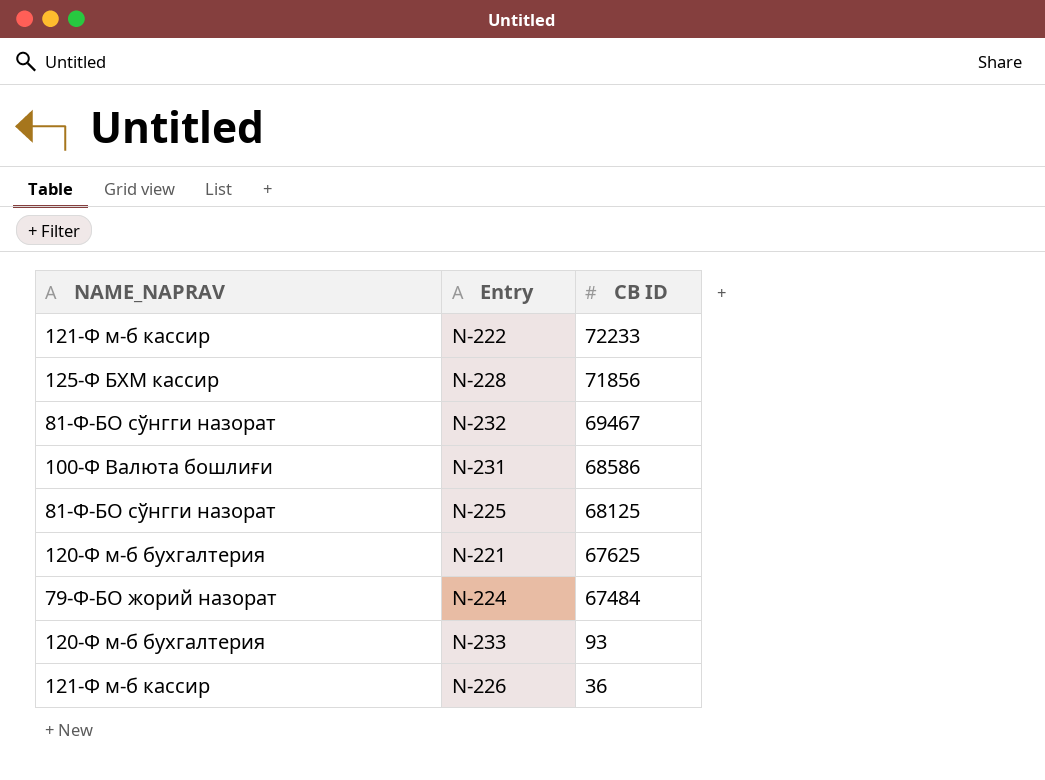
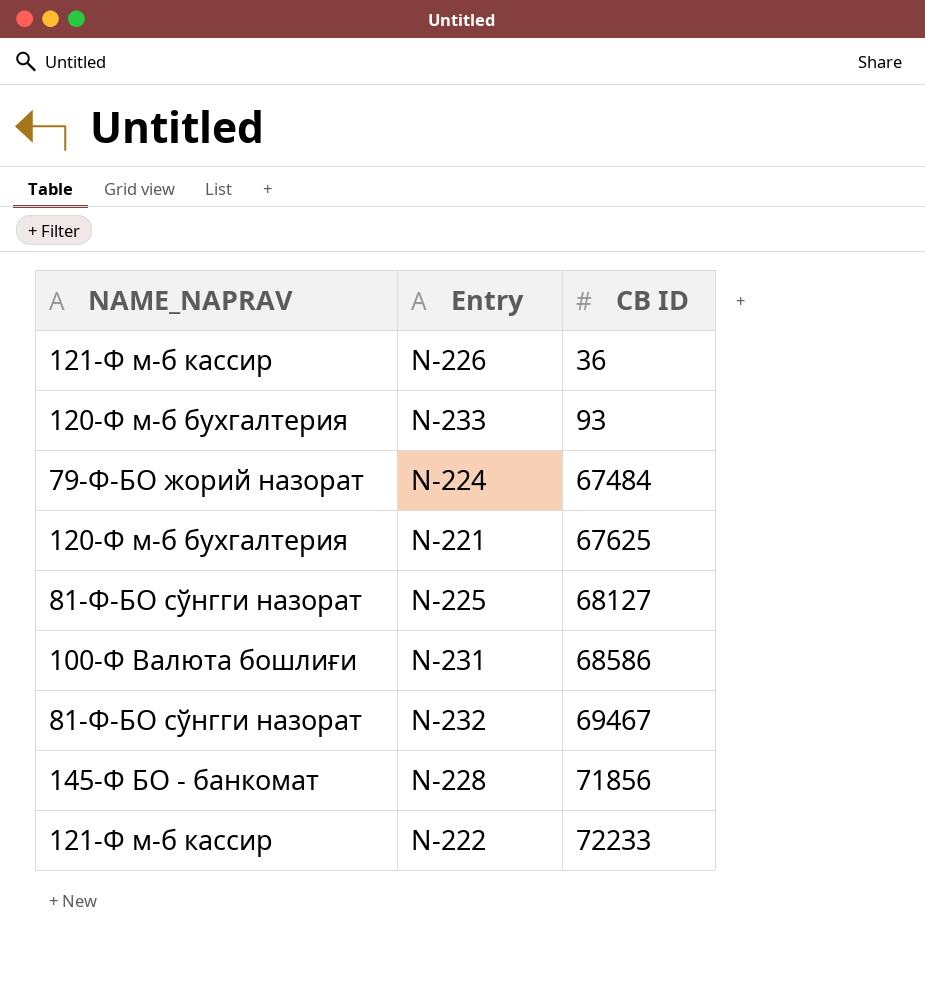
row order: CB ID descending -> CB ID ascending
N-225 | CB ID: 68125 -> 68127
N-228 | NAME_NAPRAV: 125-Ф БХМ кассир -> 145-Ф БО - банкомат

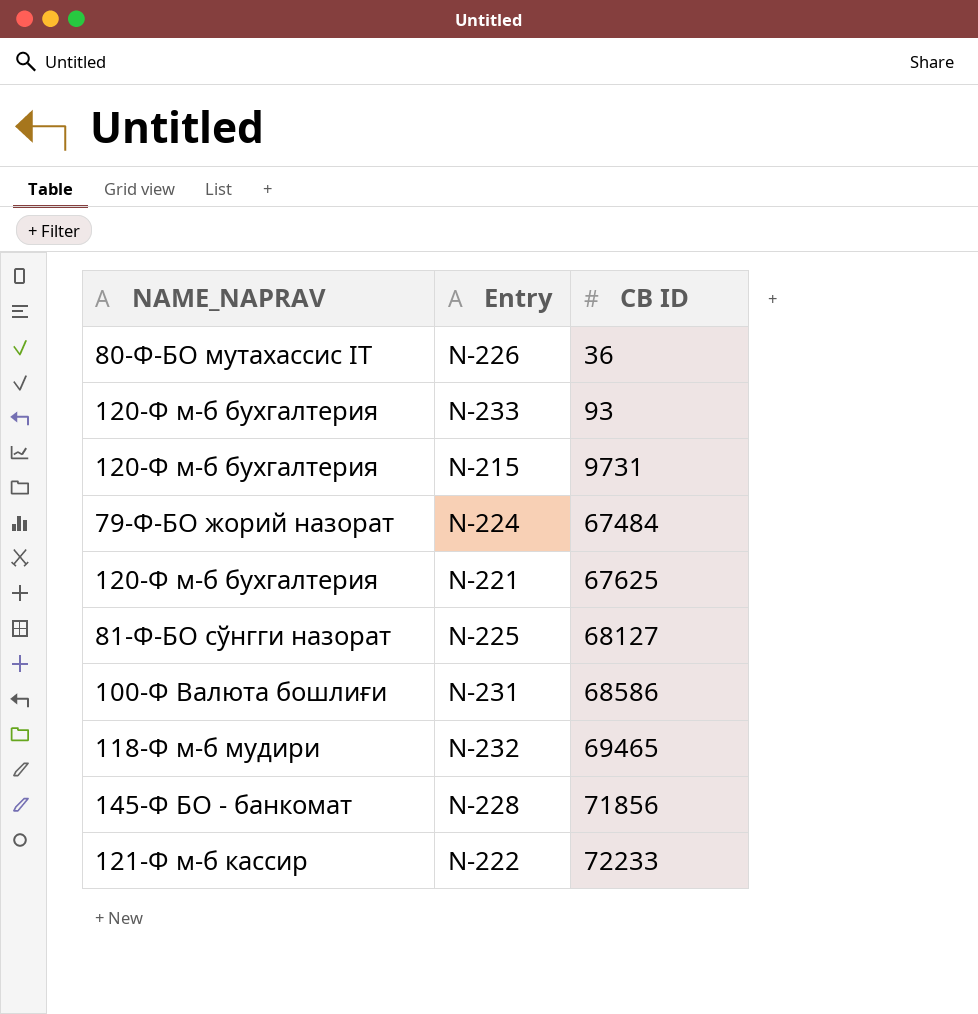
N-226 | NAME_NAPRAV: 121-Ф м-б кассир -> 80-Ф-БО мутахассис IT
row N-215: none -> 120-Ф м-б бухгалтерия | 9731
N-232 | NAME_NAPRAV: 81-Ф-БО сўнгги назорат -> 118-Ф м-б мудири
N-232 | CB ID: 69467 -> 69465

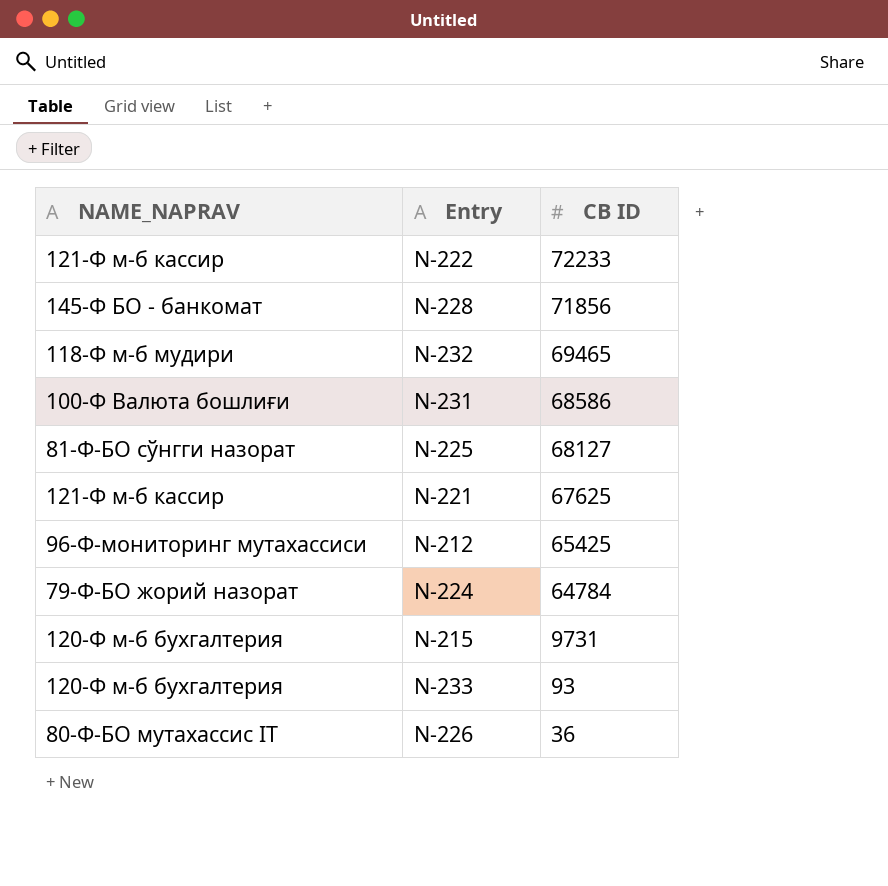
row order: CB ID ascending -> CB ID descending
N-221 | NAME_NAPRAV: 120-Ф м-б бухгалтерия -> 121-Ф м-б кассир
row N-212: none -> 96-Ф-мониторинг мутахассиси | 65425
N-224 | CB ID: 67484 -> 64784

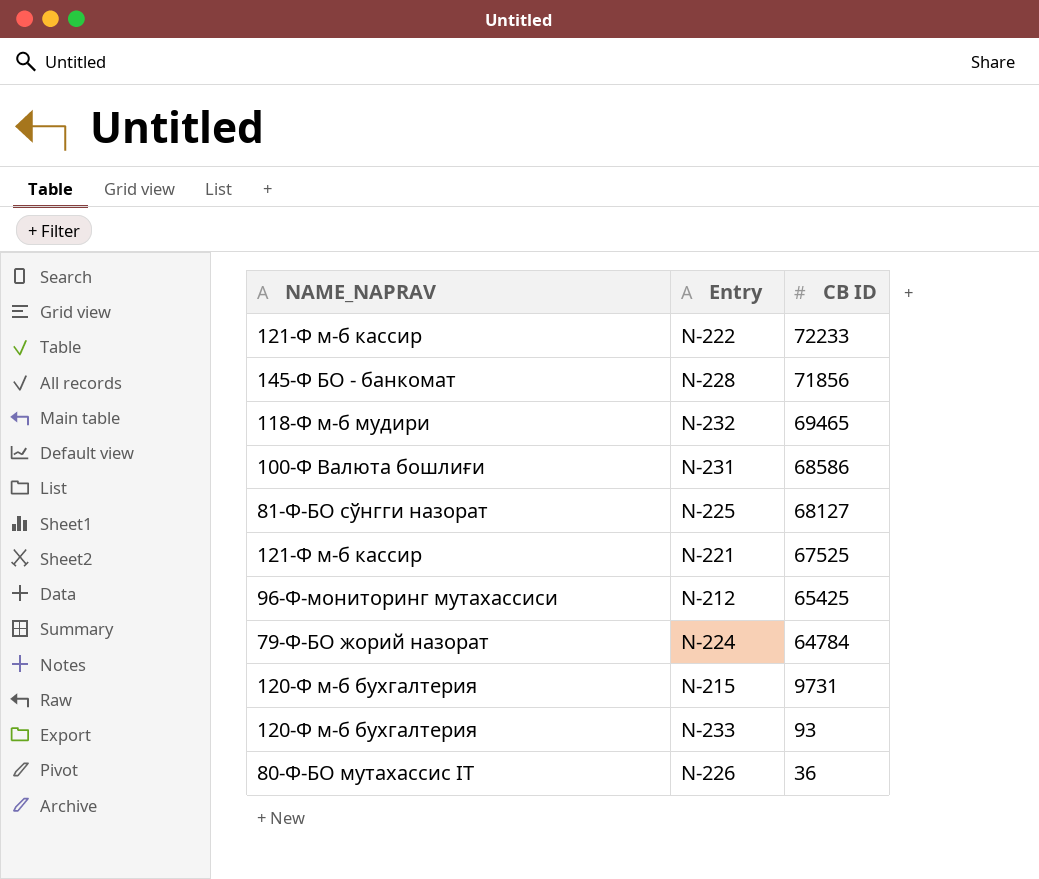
N-221 | CB ID: 67625 -> 67525

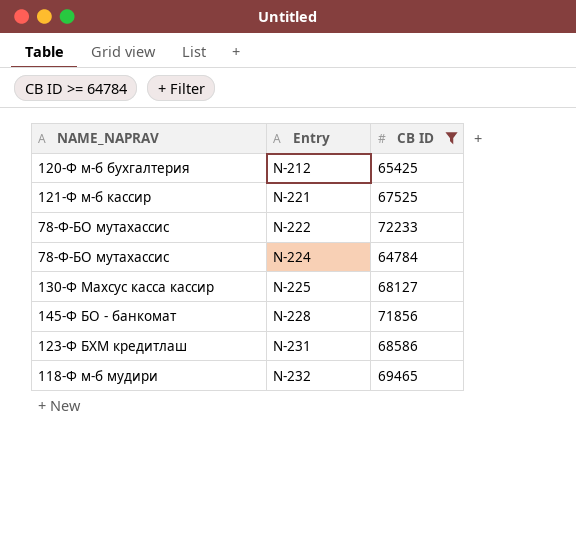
filter: none -> CB ID >= 64784
row order: CB ID descending -> Entry ascending
N-212 | NAME_NAPRAV: 96-Ф-мониторинг мутахассиси -> 120-Ф м-б бухгалтерия
N-222 | NAME_NAPRAV: 121-Ф м-б кассир -> 78-Ф-БО мутахассис
N-224 | NAME_NAPRAV: 79-Ф-БО жорий назорат -> 78-Ф-БО мутахассис
N-225 | NAME_NAPRAV: 81-Ф-БО сўнгги назорат -> 130-Ф Махсус касса кассир
N-231 | NAME_NAPRAV: 100-Ф Валюта бошлиғи -> 123-Ф БХМ кредитлаш

